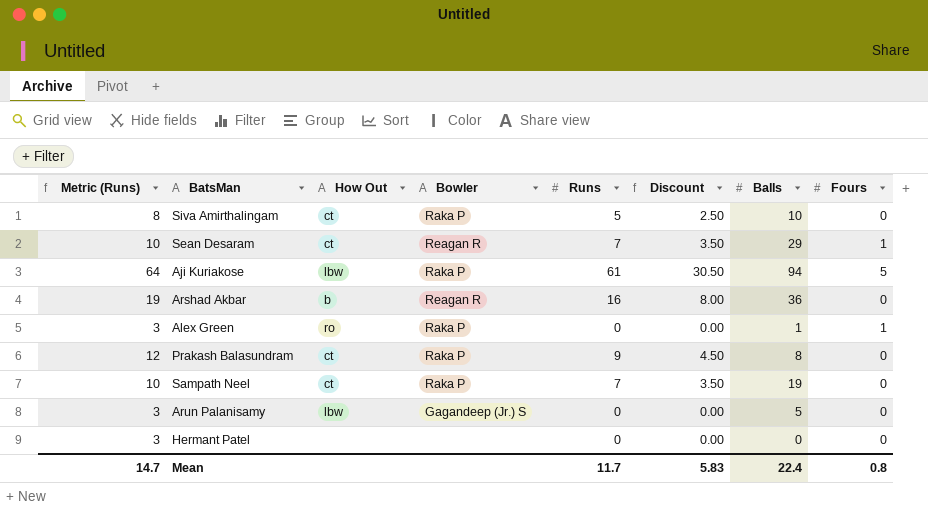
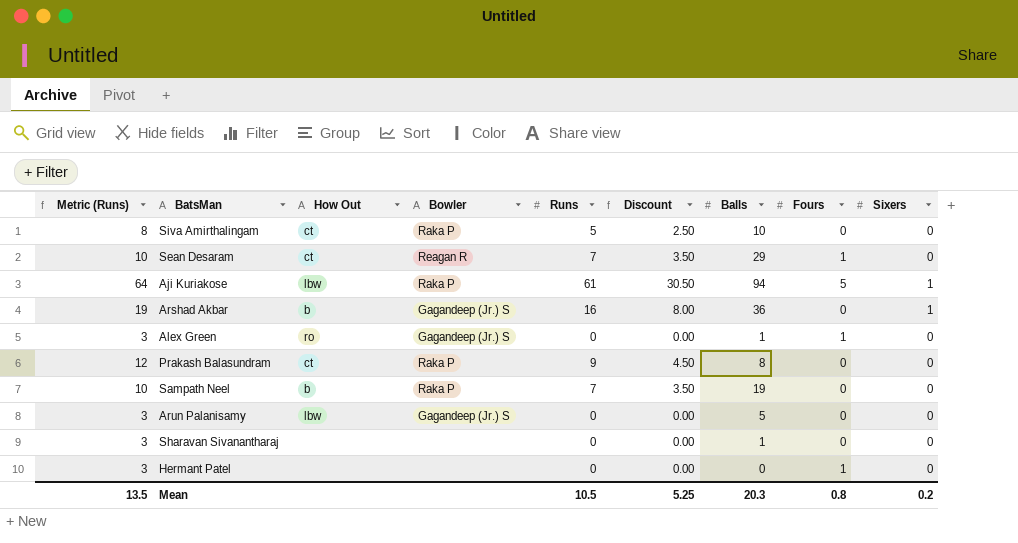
column Sixers | position: none -> 9
Arshad Akbar | Bowler: Reagan R -> Gagandeep (Jr.) S
Alex Green | Bowler: Raka P -> Gagandeep (Jr.) S
Sampath Neel | How Out: ct -> b
row Sharavan Sivanantharaj: none -> 3 | none | none | 0 | 0.00 | 1 | 0 | 0
Hermant Patel | Fours: 0 -> 1
Mean | Metric (Runs): 14.7 -> 13.5
Mean | Runs: 11.7 -> 10.5
Mean | Discount: 5.83 -> 5.25
Mean | Balls: 22.4 -> 20.3

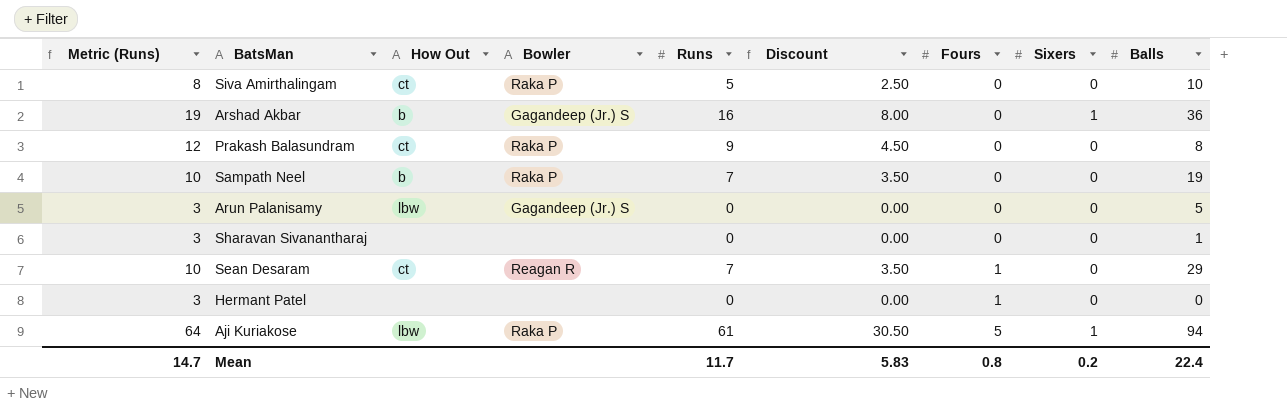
row order: none -> Fours ascending
column Balls | position: 7 -> 9
row Alex Green: 3 | ro | Gagandeep (Jr.) S | 0 | 0.00 | 1 | 1 | 0 -> none
Mean | Metric (Runs): 13.5 -> 14.7
Mean | Runs: 10.5 -> 11.7
Mean | Discount: 5.25 -> 5.83
Mean | Balls: 20.3 -> 22.4

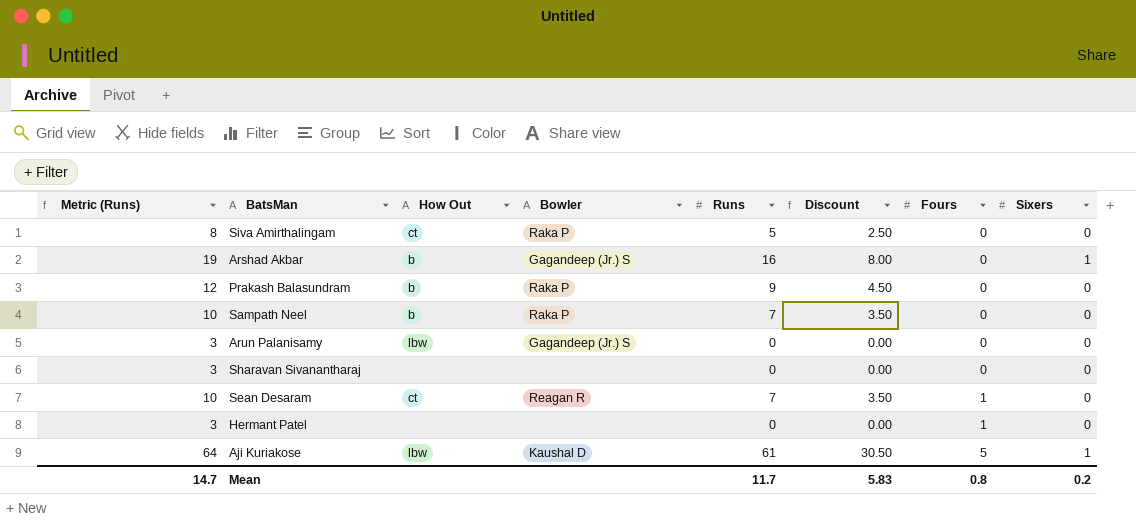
column Balls | position: 9 -> none
Prakash Balasundram | How Out: ct -> b
Aji Kuriakose | Bowler: Raka P -> Kaushal D

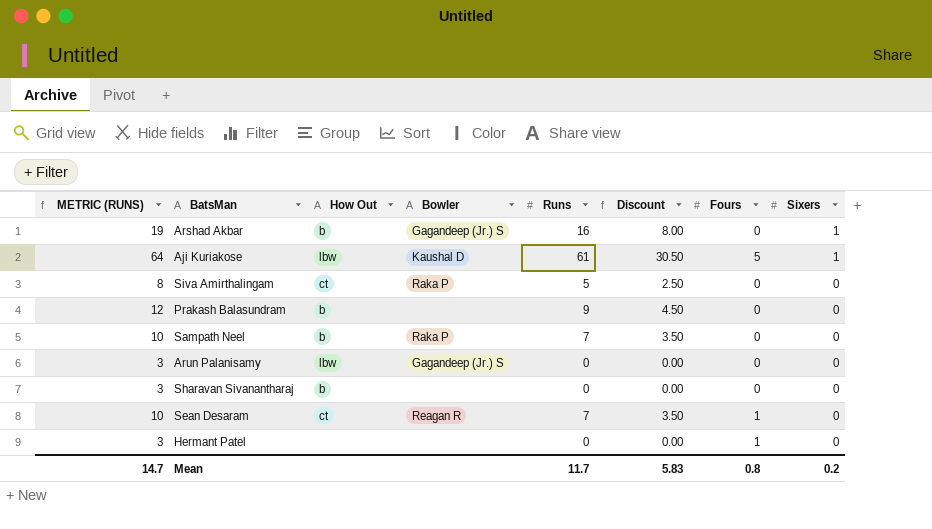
row order: Fours ascending -> Sixers descending
column name: Metric (Runs) -> METRIC (RUNS)
Prakash Balasundram | Bowler: Raka P -> none
Sharavan Sivanantharaj | How Out: none -> b

